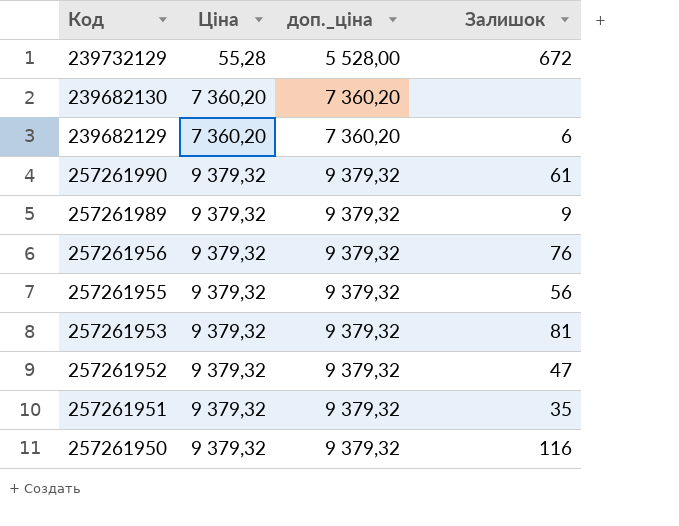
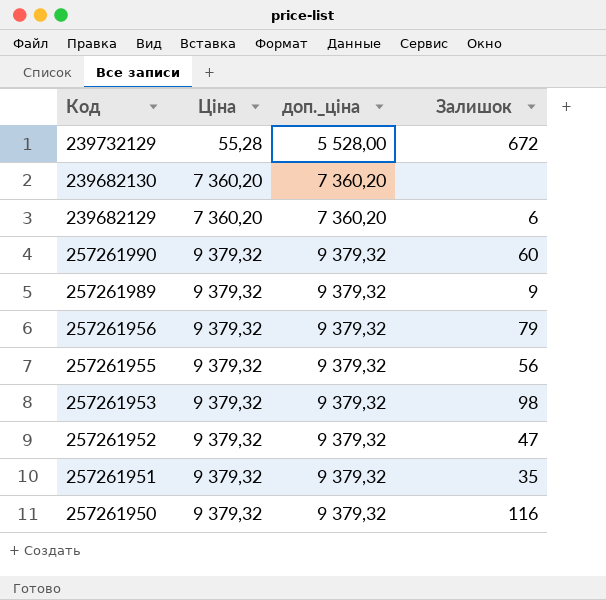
257261990 | Залишок: 61 -> 60
257261956 | Залишок: 76 -> 79
257261953 | Залишок: 81 -> 98

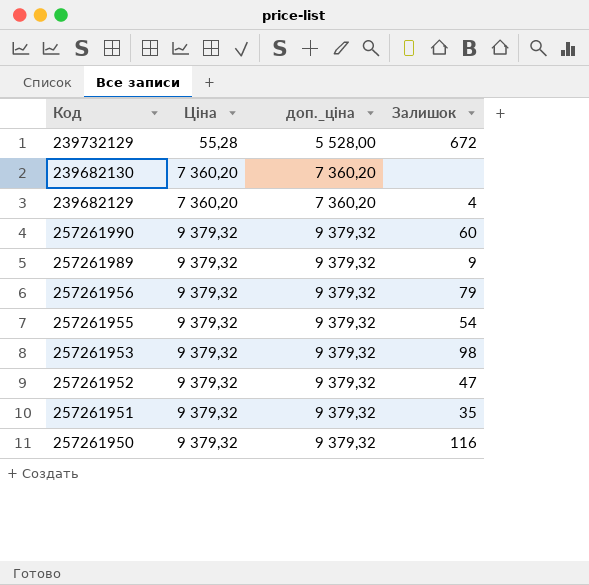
239682129 | Залишок: 6 -> 4
257261955 | Залишок: 56 -> 54

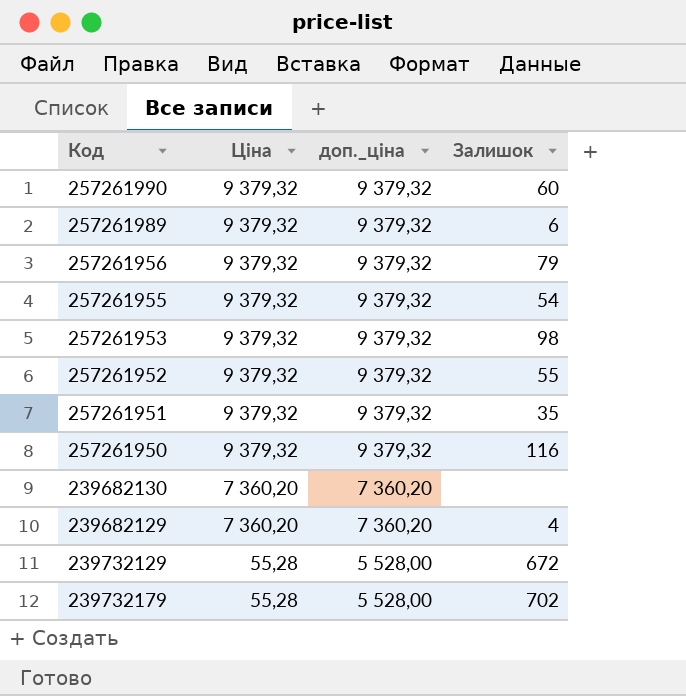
row order: Ціна ascending -> Ціна descending
257261989 | Залишок: 9 -> 6
257261952 | Залишок: 47 -> 55
row 239732179: none -> 55,28 | 5 528,00 | 702

